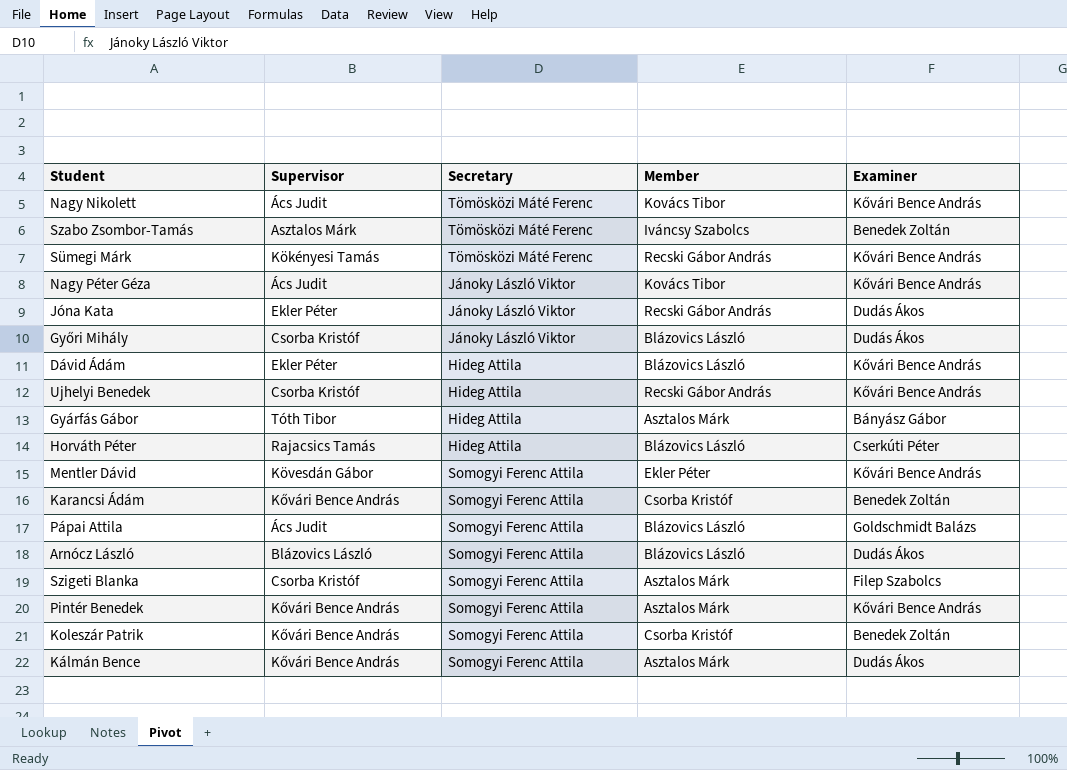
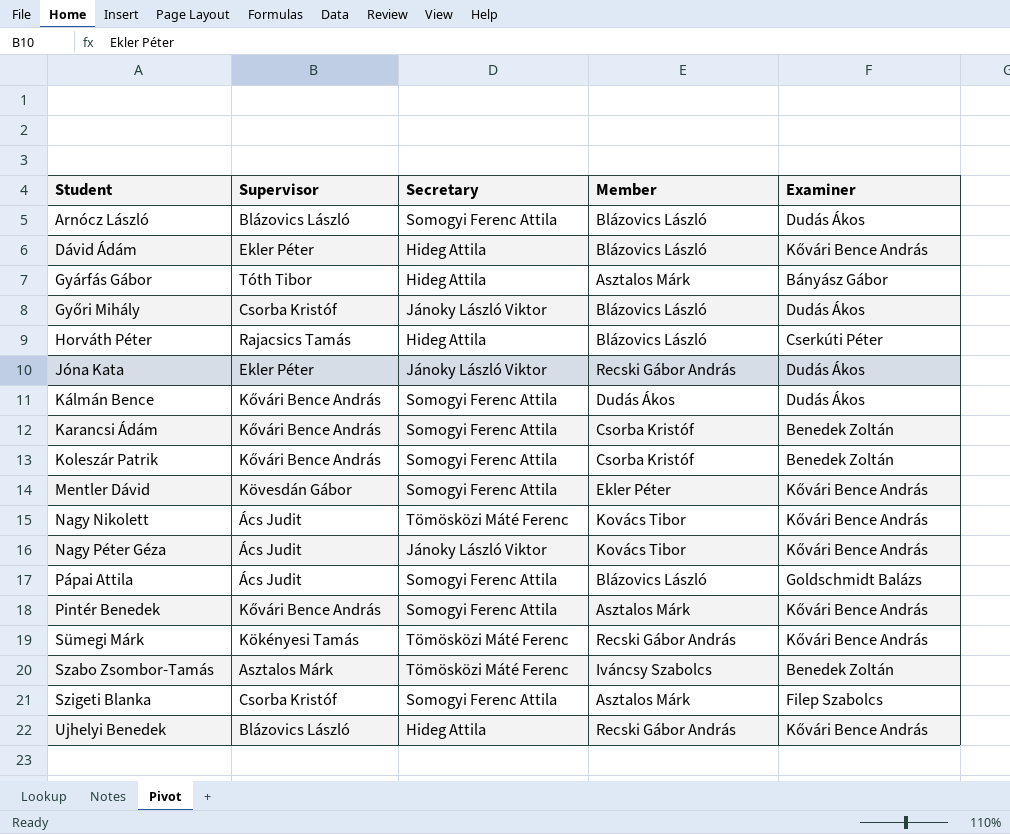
row order: none -> Student ascending
Kálmán Bence | Member: Asztalos Márk -> Dudás Ákos
Ujhelyi Benedek | Supervisor: Csorba Kristóf -> Blázovics László

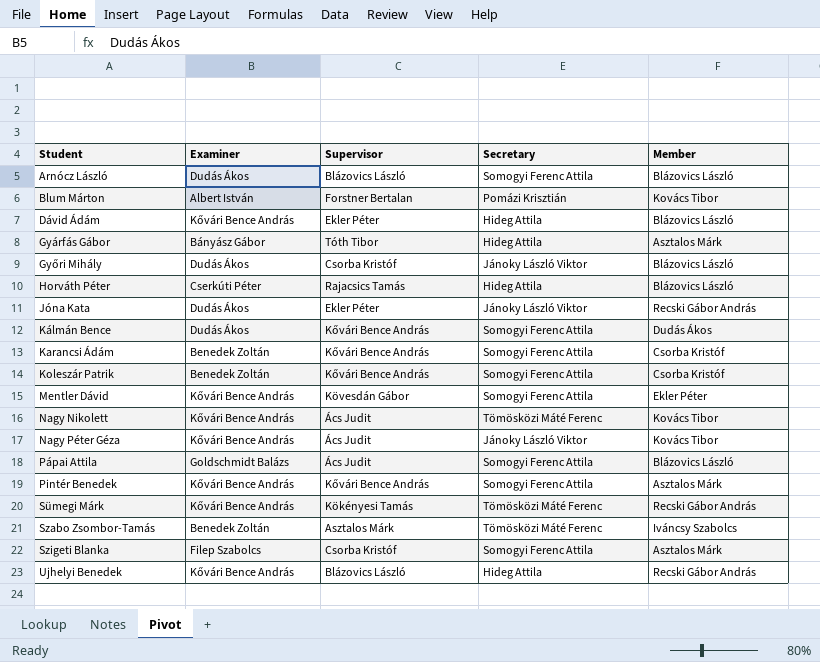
column Examiner | position: 5 -> 2
row Blum Márton: none -> Albert István | Forstner Bertalan | Pomázi Krisztián | Kovács Tibor

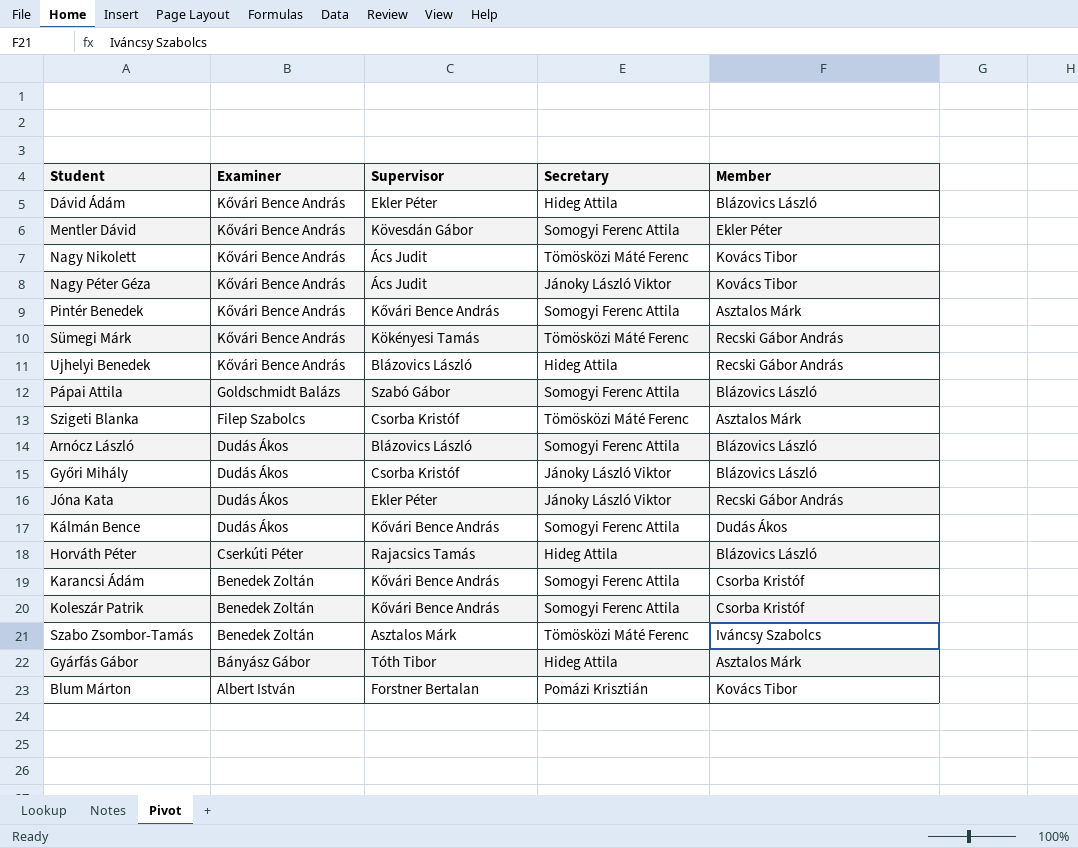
row order: Student ascending -> Examiner descending
Pápai Attila | Supervisor: Ács Judit -> Szabó Gábor
Szigeti Blanka | Secretary: Somogyi Ferenc Attila -> Tömösközi Máté Ferenc

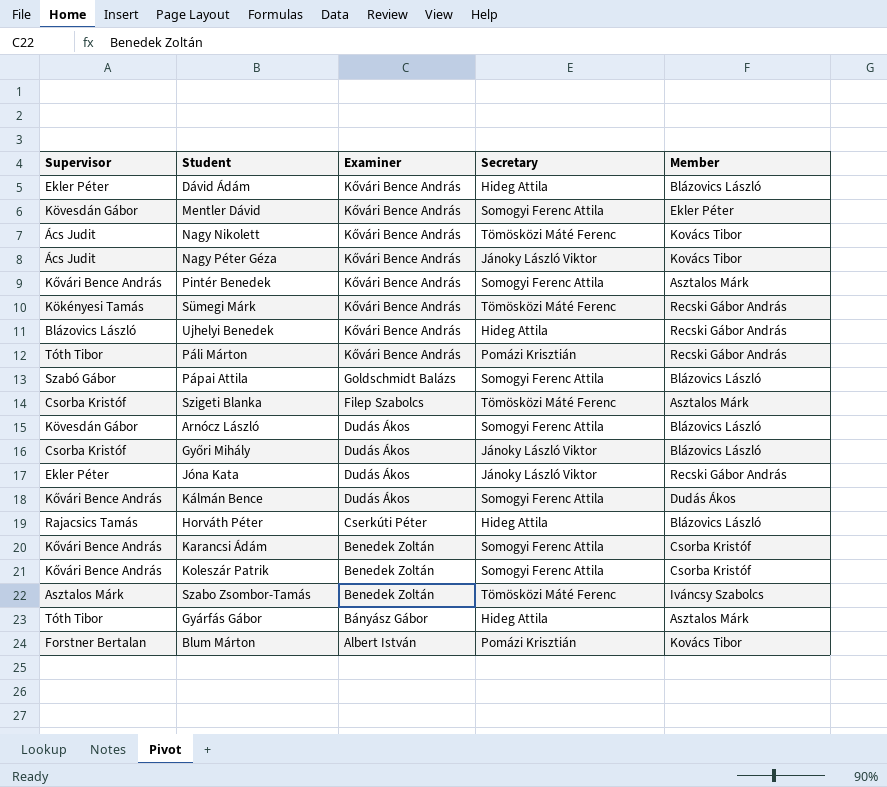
column Supervisor | position: 3 -> 1
row Páli Márton: none -> Tóth Tibor | Kővári Bence András | Pomázi Krisztián | Recski Gábor András
Arnócz László | Supervisor: Blázovics László -> Kövesdán Gábor

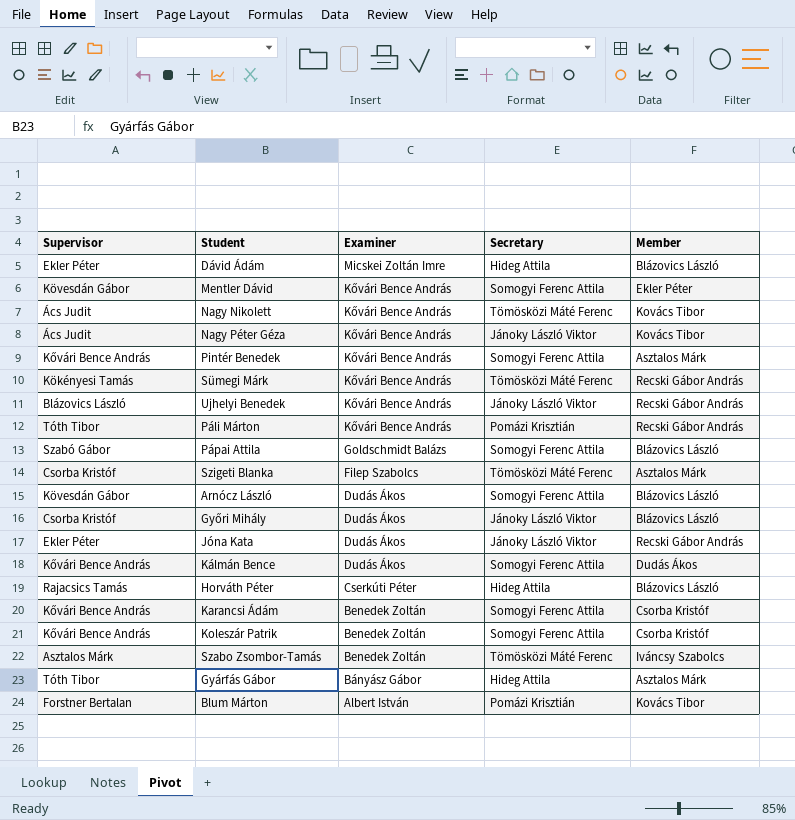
Dávid Ádám | Examiner: Kővári Bence András -> Micskei Zoltán Imre
Ujhelyi Benedek | Secretary: Hideg Attila -> Jánoky László Viktor

